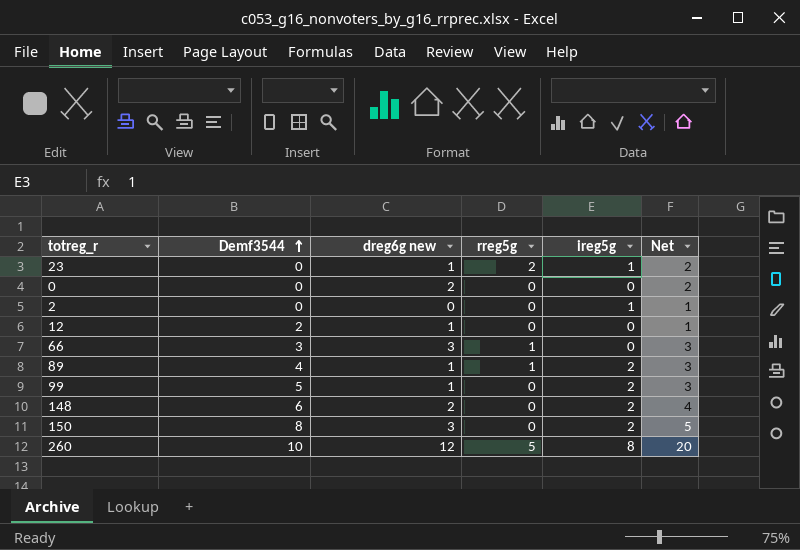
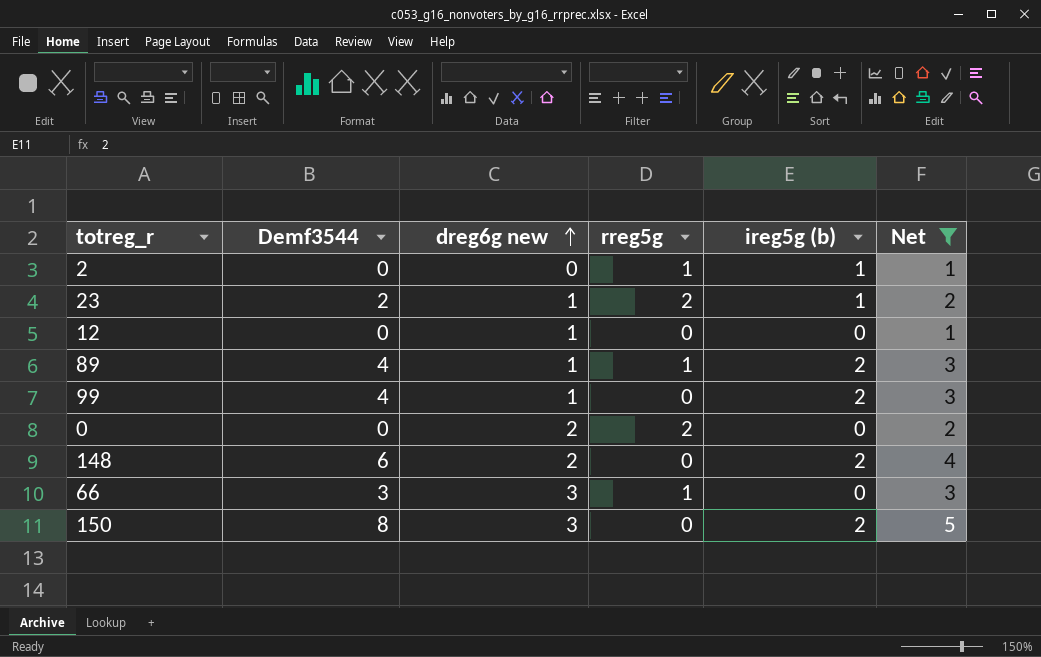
filter: none -> Net != 20
row order: Demf3544 ascending -> dreg6g new ascending
column name: ireg5g -> ireg5g (b)
2 | rreg5g: 0 -> 1
23 | Demf3544: 0 -> 2
12 | Demf3544: 2 -> 0
99 | Demf3544: 5 -> 4
0 | rreg5g: 0 -> 2

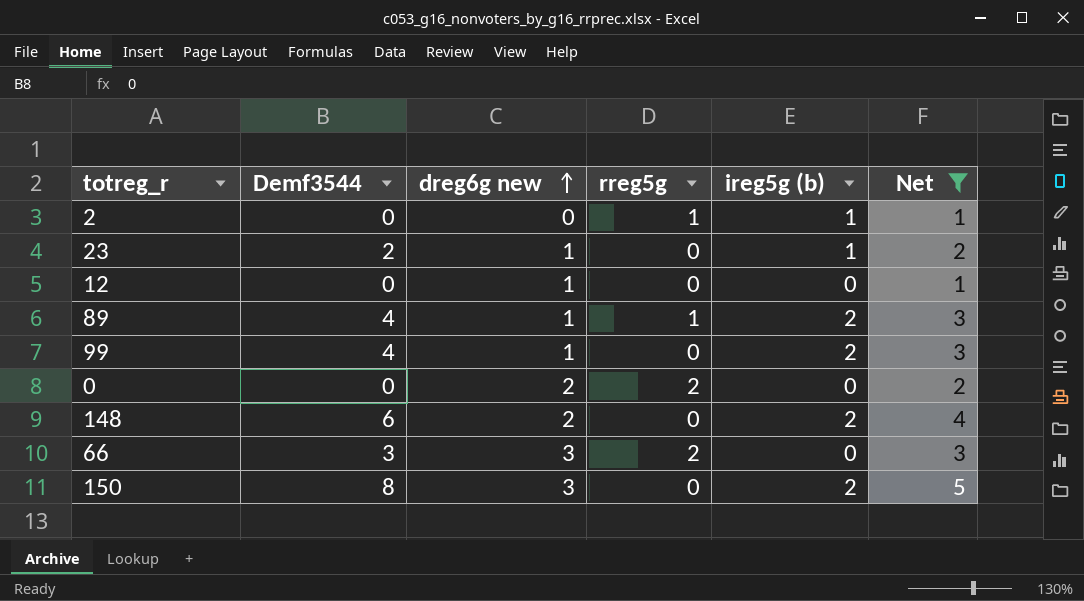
23 | rreg5g: 2 -> 0
66 | rreg5g: 1 -> 2

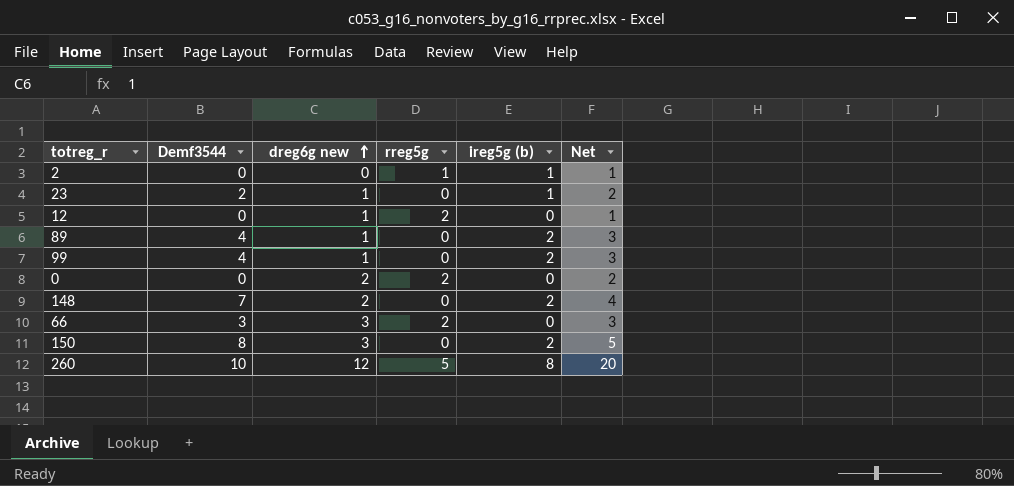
filter: Net != 20 -> none
12 | rreg5g: 0 -> 2
89 | rreg5g: 1 -> 0
148 | Demf3544: 6 -> 7

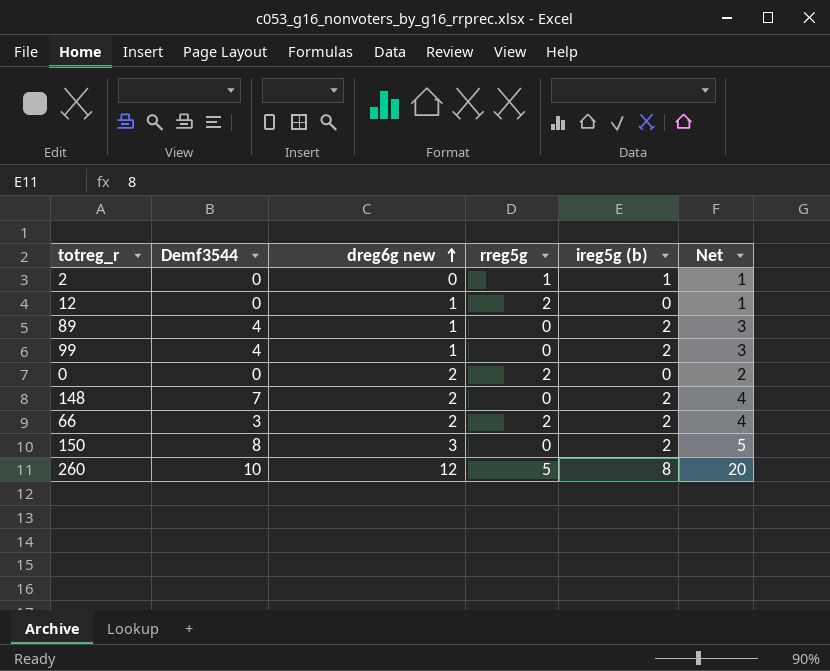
row 23: 2 | 1 | 0 | 1 | 2 -> none
66 | dreg6g new: 3 -> 2
66 | ireg5g (b): 0 -> 2
66 | Net: 3 -> 4

